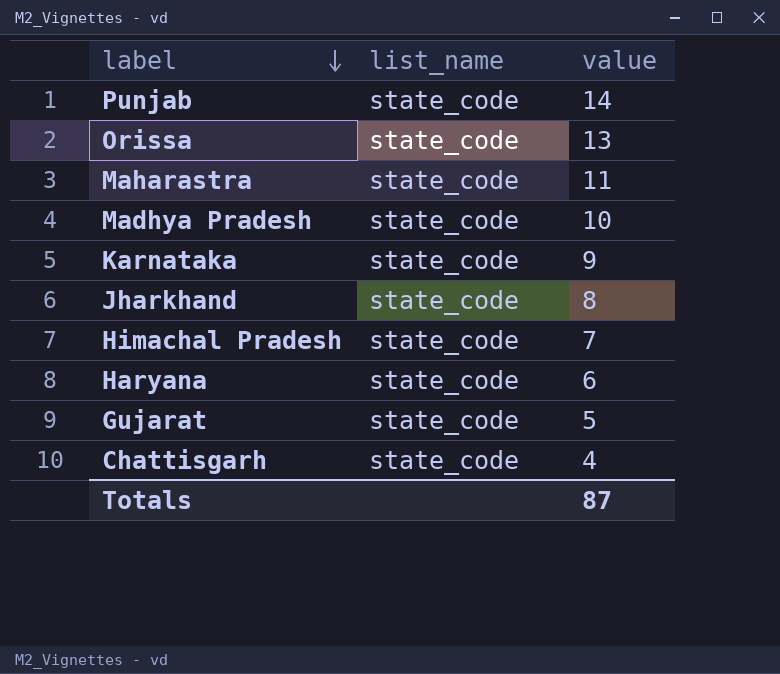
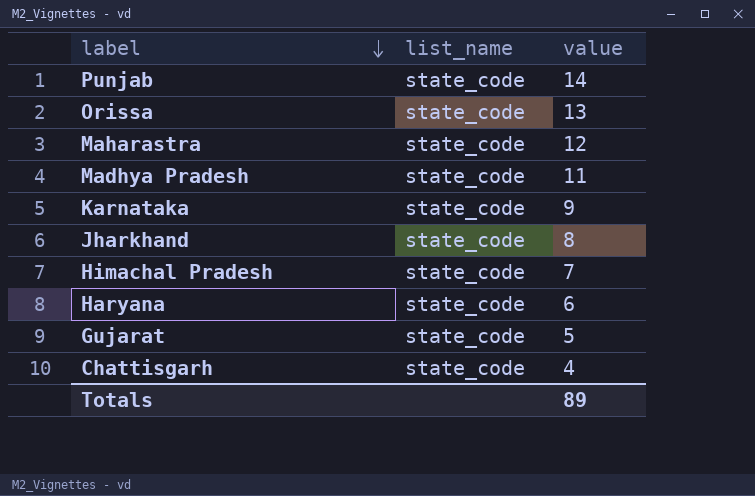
Maharastra | value: 11 -> 12
Madhya Pradesh | value: 10 -> 11
Totals | value: 87 -> 89

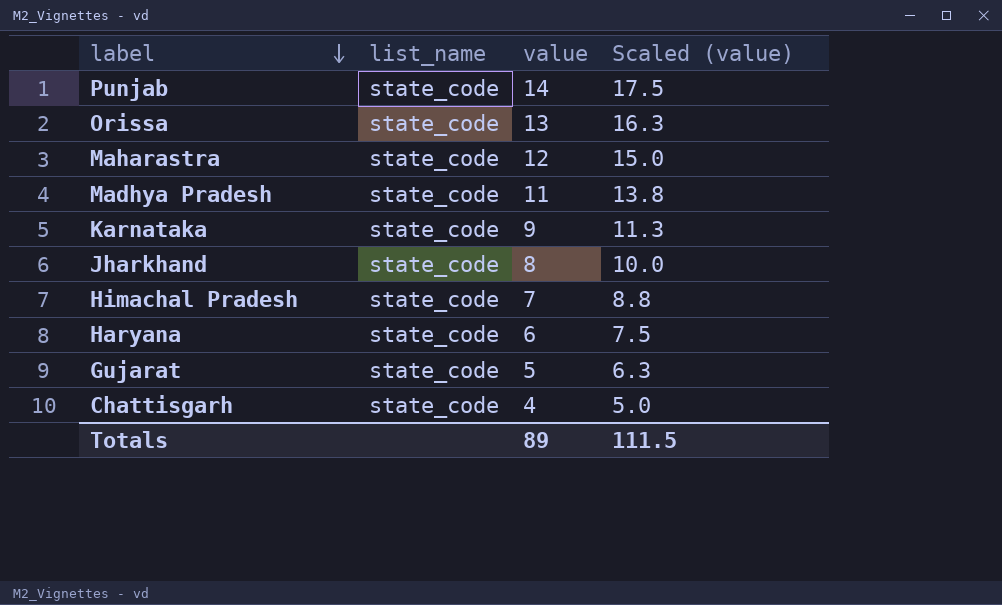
column Scaled (value) | formula: none -> [value] * 1.25

